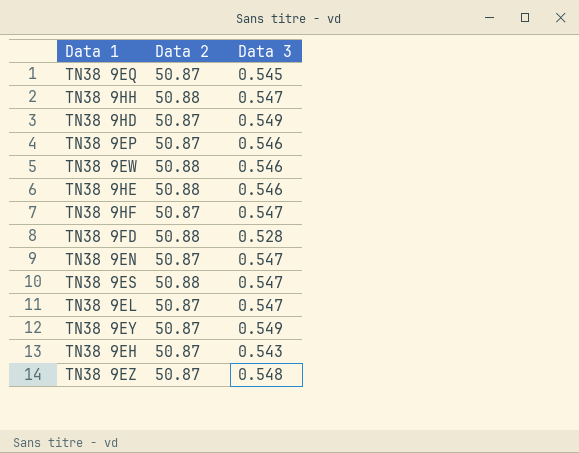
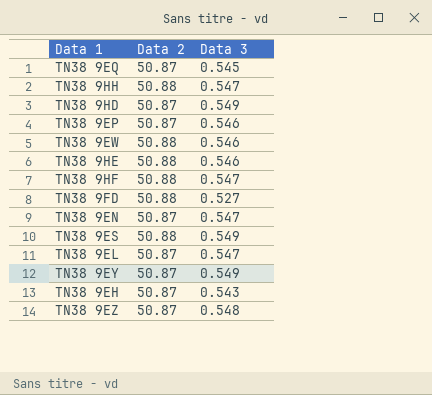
TN38 9HF | Data 2: 50.87 -> 50.88
TN38 9FD | Data 3: 0.528 -> 0.527
TN38 9ES | Data 3: 0.547 -> 0.549

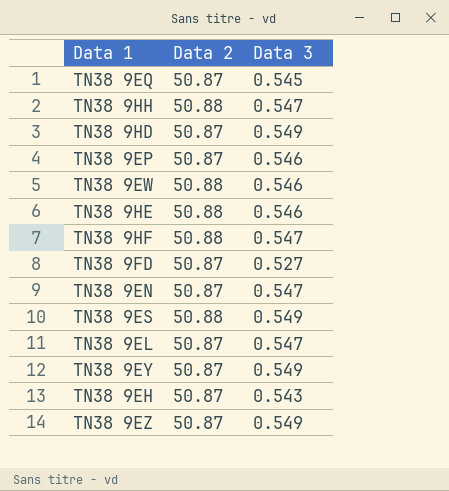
TN38 9FD | Data 2: 50.88 -> 50.87
TN38 9EZ | Data 3: 0.548 -> 0.549

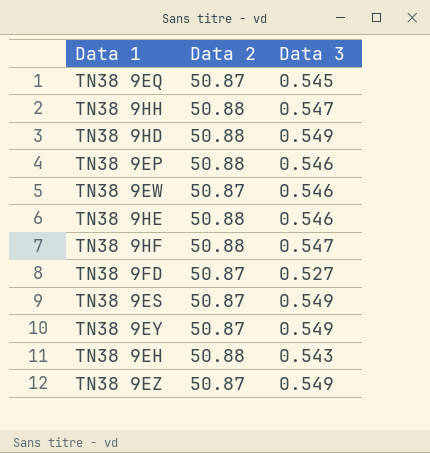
row TN38 9EN: 50.87 | 0.547 -> none
row TN38 9EL: 50.87 | 0.547 -> none
TN38 9HD | Data 2: 50.87 -> 50.88
TN38 9EP | Data 2: 50.87 -> 50.88
TN38 9EW | Data 2: 50.88 -> 50.87
TN38 9ES | Data 2: 50.88 -> 50.87
TN38 9EH | Data 2: 50.87 -> 50.88

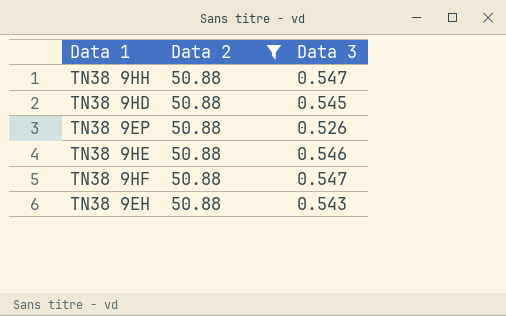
filter: none -> Data 2 = 50.88
TN38 9HD | Data 3: 0.549 -> 0.545
TN38 9EP | Data 3: 0.546 -> 0.526

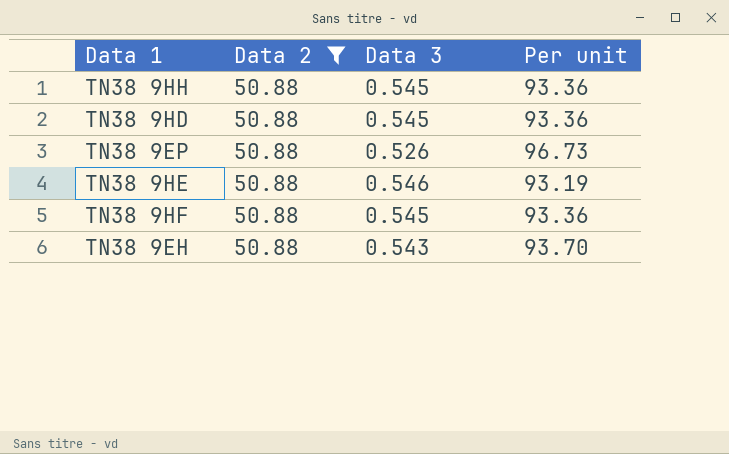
column Per unit | formula: none -> [Data 2] / [Data 3]
TN38 9HH | Data 3: 0.547 -> 0.545
TN38 9HF | Data 3: 0.547 -> 0.545

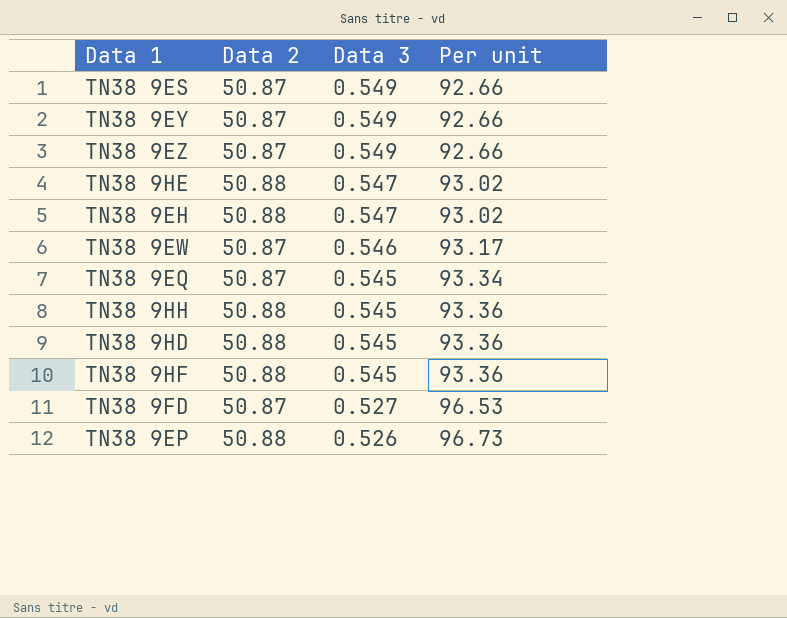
filter: Data 2 = 50.88 -> none
row order: none -> Data 3 descending
TN38 9HE | Data 3: 0.546 -> 0.547
TN38 9HE | Per unit: 93.19 -> 93.02
TN38 9EH | Data 3: 0.543 -> 0.547
TN38 9EH | Per unit: 93.70 -> 93.02

